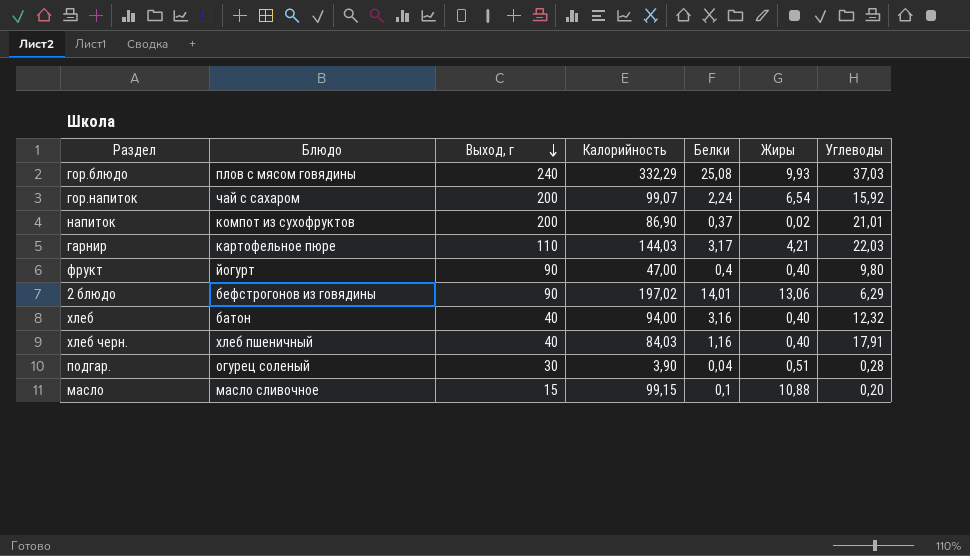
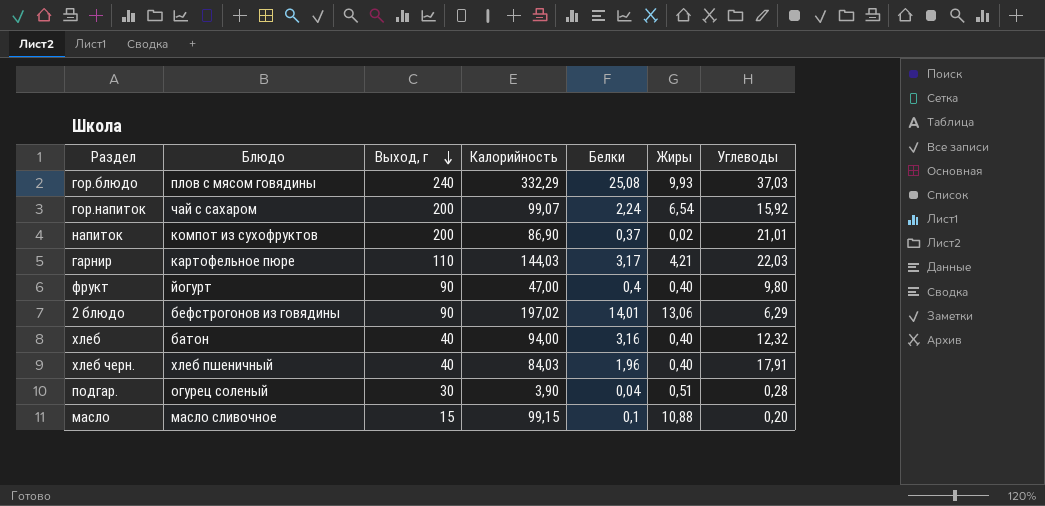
хлеб черн. | Белки: 1,16 -> 1,96

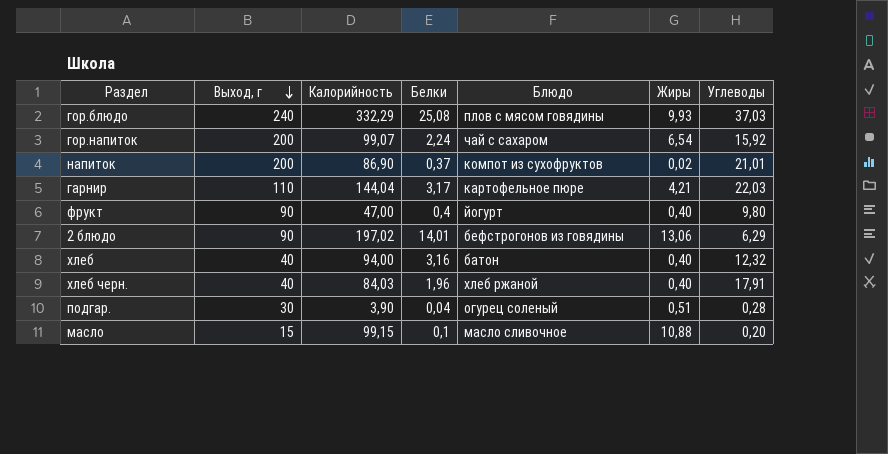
column Блюдо | position: 2 -> 5
гарнир | Калорийность: 144,03 -> 144,04
хлеб черн. | Блюдо: хлеб пшеничный -> хлеб ржаной

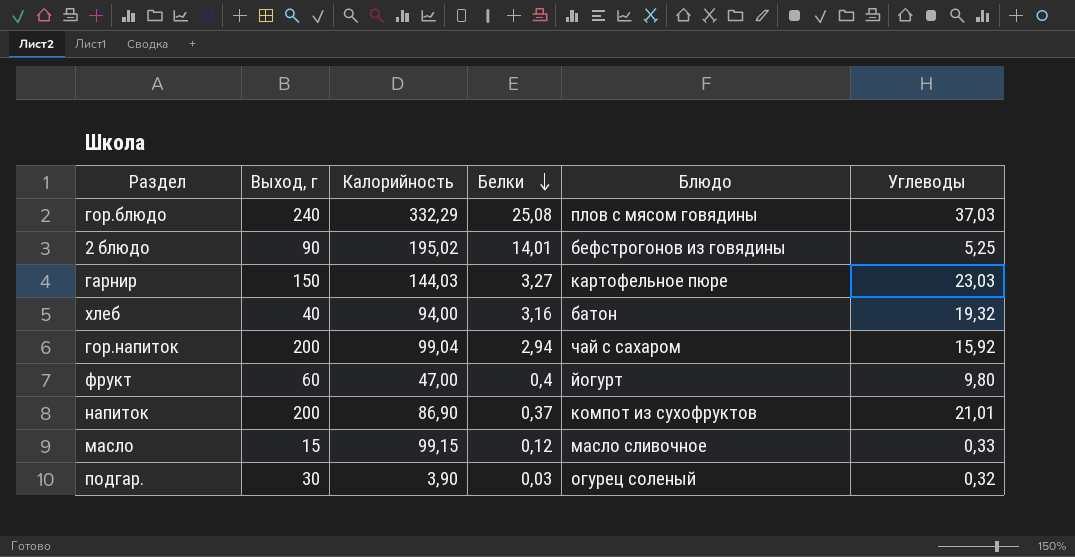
row order: Выход, г descending -> Белки descending
column Жиры | position: 6 -> none
row хлеб черн.: 40 | 84,03 | 1,96 | хлеб ржаной | 0,40 | 17,91 -> none
2 блюдо | Калорийность: 197,02 -> 195,02
2 блюдо | Углеводы: 6,29 -> 5,25
гарнир | Выход, г: 110 -> 150
гарнир | Калорийность: 144,04 -> 144,03
гарнир | Белки: 3,17 -> 3,27
гарнир | Углеводы: 22,03 -> 23,03
хлеб | Углеводы: 12,32 -> 19,32
гор.напиток | Калорийность: 99,07 -> 99,04
гор.напиток | Белки: 2,24 -> 2,94
фрукт | Выход, г: 90 -> 60
масло | Белки: 0,1 -> 0,12
масло | Углеводы: 0,20 -> 0,33
подгар. | Белки: 0,04 -> 0,03
подгар. | Углеводы: 0,28 -> 0,32

